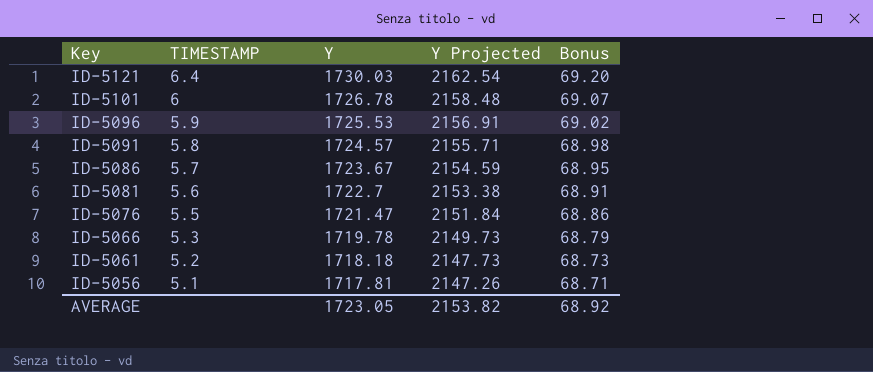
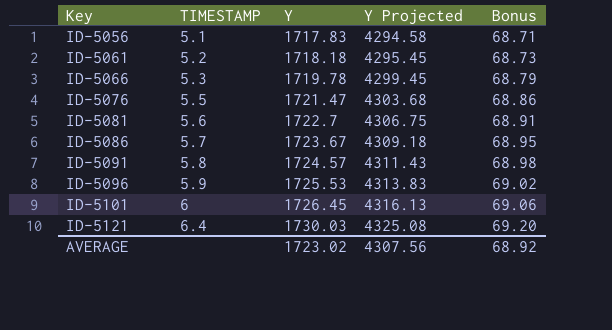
row order: Key descending -> Key ascending
column Y Projected | formula: [Y] * 1.25 -> [Y] * 2.5
ID-5056 | Y: 1717.81 -> 1717.83
ID-5101 | Y: 1726.78 -> 1726.45
ID-5101 | Bonus: 69.07 -> 69.06
AVERAGE | Y: 1723.05 -> 1723.02
AVERAGE | Y Projected: 2153.82 -> 4307.56

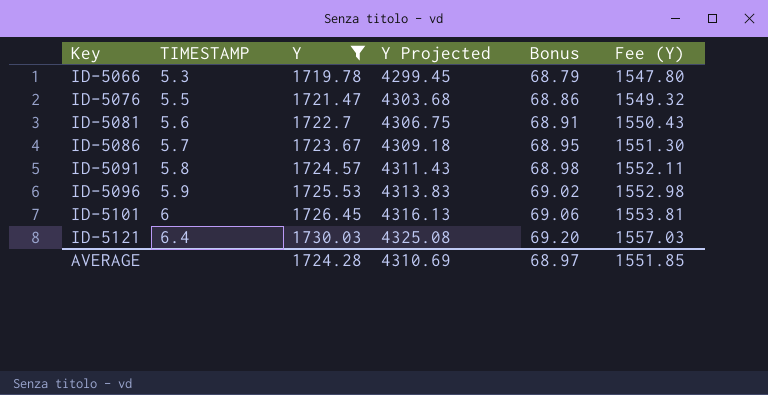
filter: none -> Y >= 1719.78
column Fee (Y) | formula: none -> [Y] * 0.9
AVERAGE | Y: 1723.02 -> 1724.28
AVERAGE | Y Projected: 4307.56 -> 4310.69
AVERAGE | Bonus: 68.92 -> 68.97

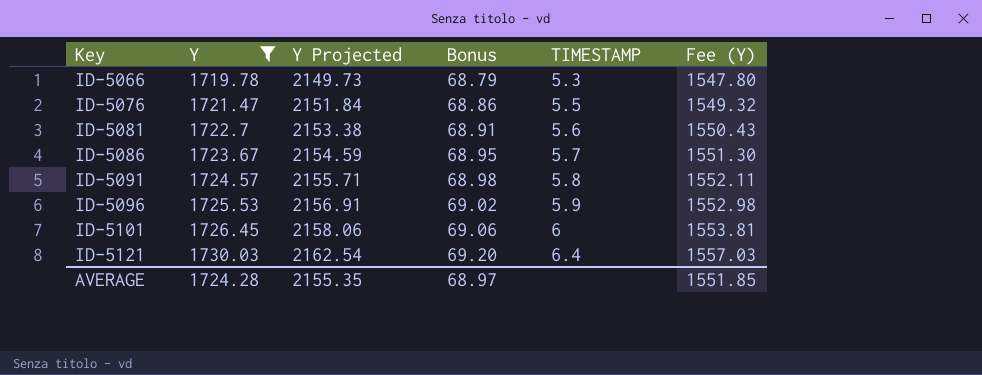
column Y Projected | formula: [Y] * 2.5 -> [Y] * 1.25
column TIMESTAMP | position: 2 -> 5
AVERAGE | Y Projected: 4310.69 -> 2155.35

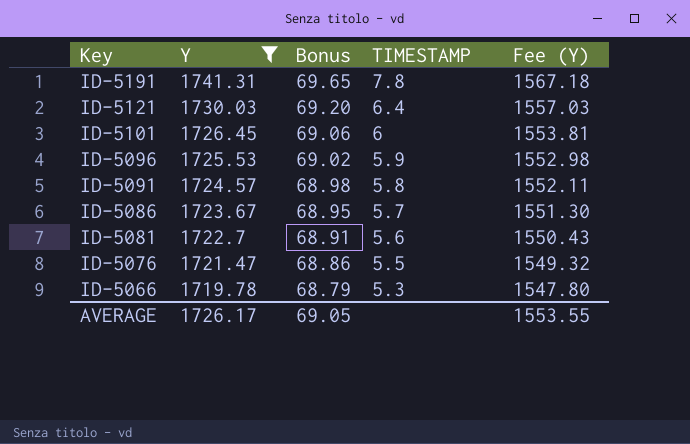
row order: Key ascending -> Key descending
column Y Projected | formula: [Y] * 1.25 -> none
row ID-5191: none -> 1741.31 | 69.65 | 7.8 | 1567.18
AVERAGE | Y: 1724.28 -> 1726.17
AVERAGE | Bonus: 68.97 -> 69.05
AVERAGE | Fee (Y): 1551.85 -> 1553.55

